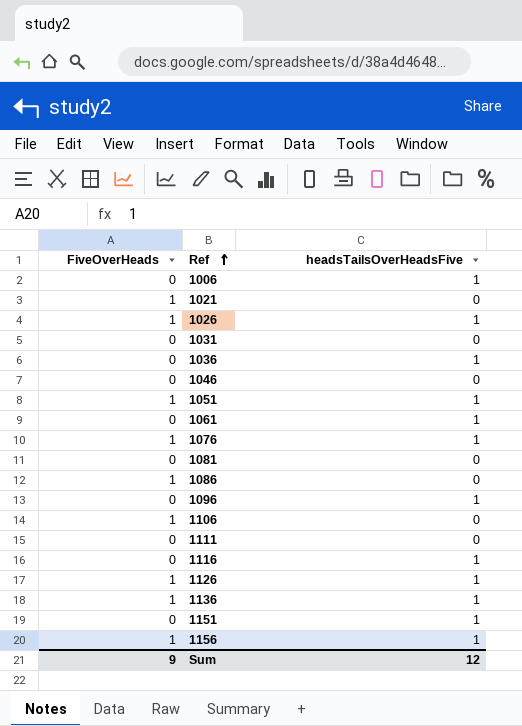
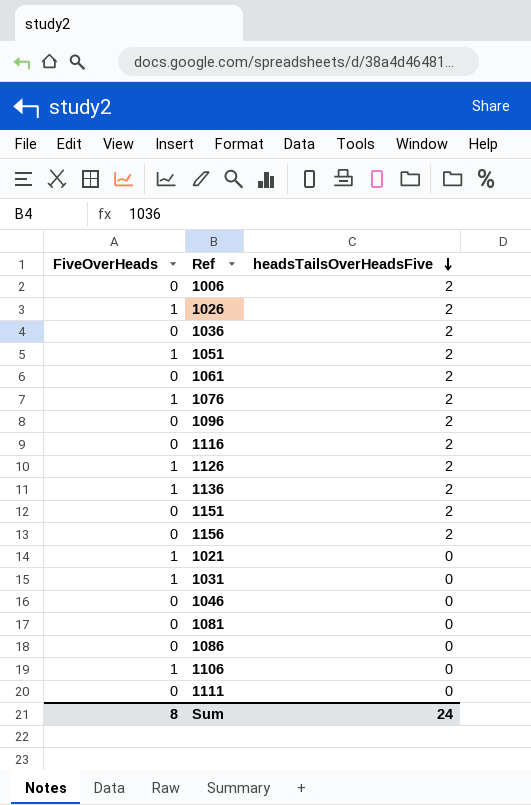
row order: Ref ascending -> headsTailsOverHeadsFive descending
1006 | headsTailsOverHeadsFive: 1 -> 2
1026 | headsTailsOverHeadsFive: 1 -> 2
1036 | headsTailsOverHeadsFive: 1 -> 2
1051 | headsTailsOverHeadsFive: 1 -> 2
1061 | headsTailsOverHeadsFive: 1 -> 2
1076 | headsTailsOverHeadsFive: 1 -> 2
1096 | headsTailsOverHeadsFive: 1 -> 2
1116 | headsTailsOverHeadsFive: 1 -> 2
1126 | headsTailsOverHeadsFive: 1 -> 2
1136 | headsTailsOverHeadsFive: 1 -> 2
1151 | headsTailsOverHeadsFive: 1 -> 2
1156 | FiveOverHeads: 1 -> 0
1156 | headsTailsOverHeadsFive: 1 -> 2
1031 | FiveOverHeads: 0 -> 1
1086 | FiveOverHeads: 1 -> 0
Sum | FiveOverHeads: 9 -> 8
Sum | headsTailsOverHeadsFive: 12 -> 24

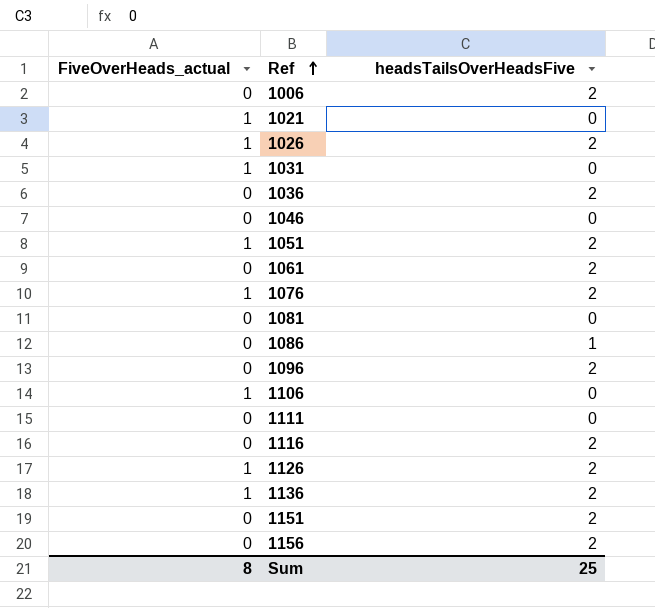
row order: headsTailsOverHeadsFive descending -> Ref ascending
column name: FiveOverHeads -> FiveOverHeads_actual
1086 | headsTailsOverHeadsFive: 0 -> 1
Sum | headsTailsOverHeadsFive: 24 -> 25

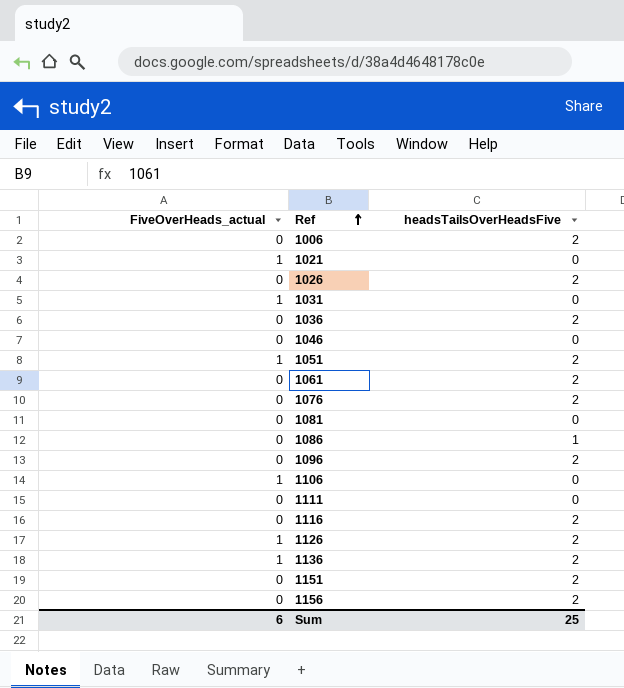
1026 | FiveOverHeads_actual: 1 -> 0
1076 | FiveOverHeads_actual: 1 -> 0
Sum | FiveOverHeads_actual: 8 -> 6

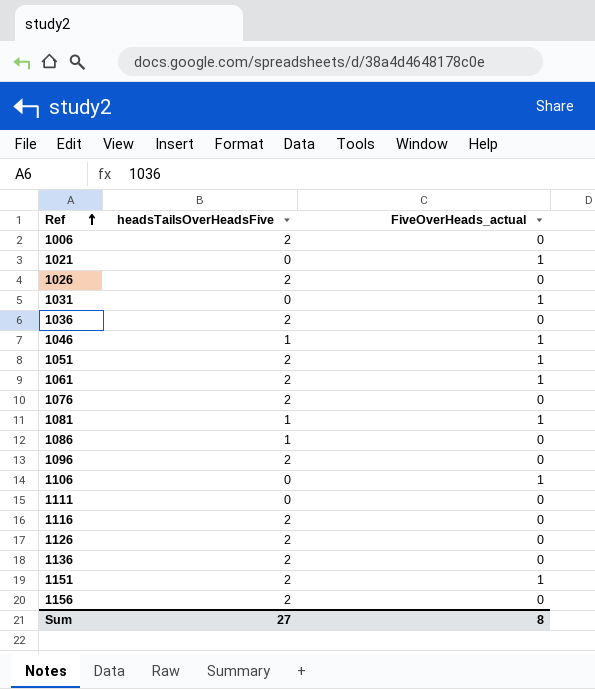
column FiveOverHeads_actual | position: 1 -> 3
1046 | headsTailsOverHeadsFive: 0 -> 1
1046 | FiveOverHeads_actual: 0 -> 1
1061 | FiveOverHeads_actual: 0 -> 1
1081 | headsTailsOverHeadsFive: 0 -> 1
1081 | FiveOverHeads_actual: 0 -> 1
1126 | FiveOverHeads_actual: 1 -> 0
1136 | FiveOverHeads_actual: 1 -> 0
1151 | FiveOverHeads_actual: 0 -> 1
Sum | headsTailsOverHeadsFive: 25 -> 27
Sum | FiveOverHeads_actual: 6 -> 8

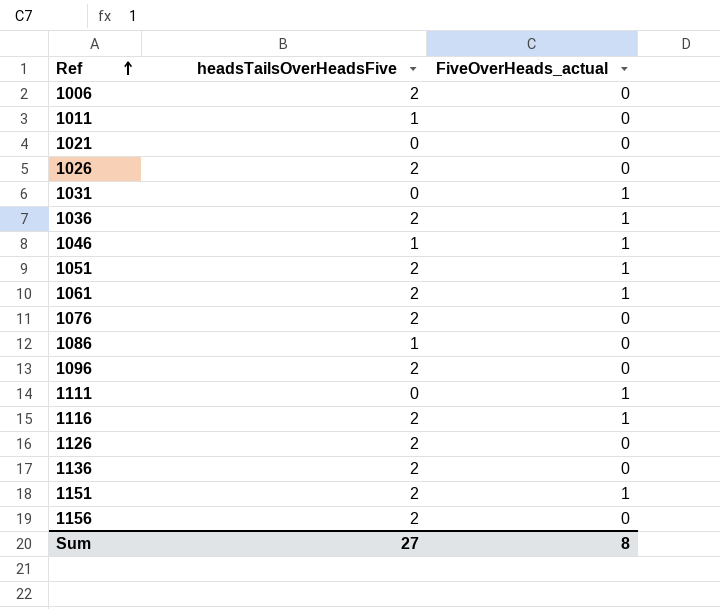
row 1081: 1 | 1 -> none
row 1106: 0 | 1 -> none
row 1011: none -> 1 | 0
1021 | FiveOverHeads_actual: 1 -> 0
1036 | FiveOverHeads_actual: 0 -> 1
1111 | FiveOverHeads_actual: 0 -> 1
1116 | FiveOverHeads_actual: 0 -> 1

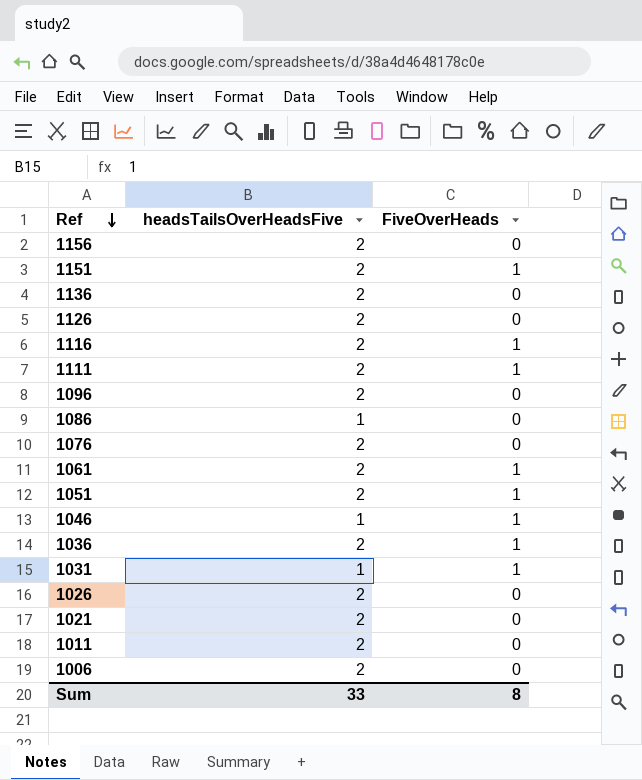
row order: Ref ascending -> Ref descending
column name: FiveOverHeads_actual -> FiveOverHeads
1111 | headsTailsOverHeadsFive: 0 -> 2
1031 | headsTailsOverHeadsFive: 0 -> 1
1021 | headsTailsOverHeadsFive: 0 -> 2
1011 | headsTailsOverHeadsFive: 1 -> 2
Sum | headsTailsOverHeadsFive: 27 -> 33

